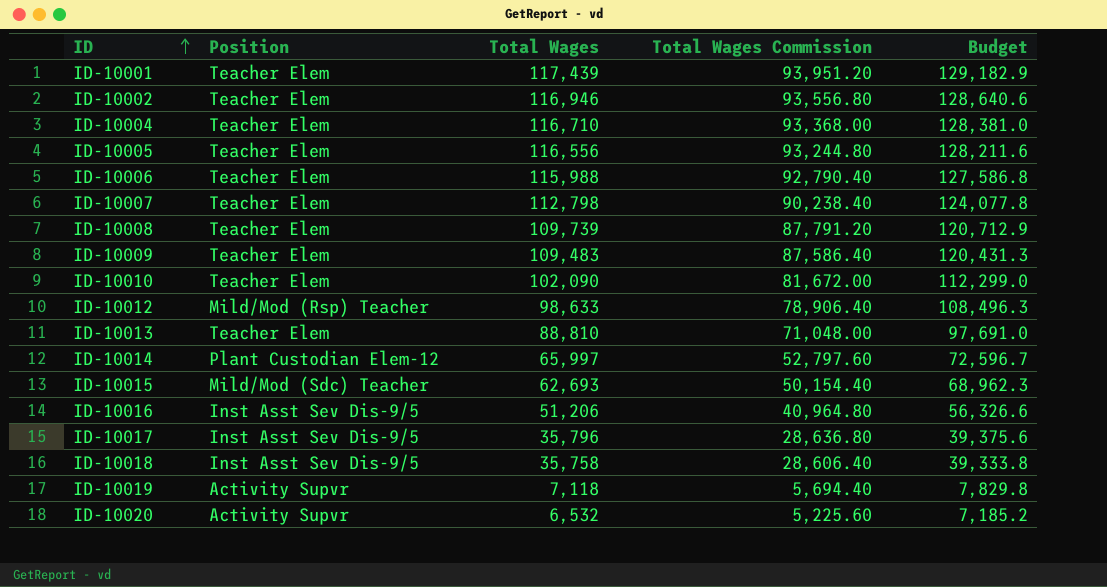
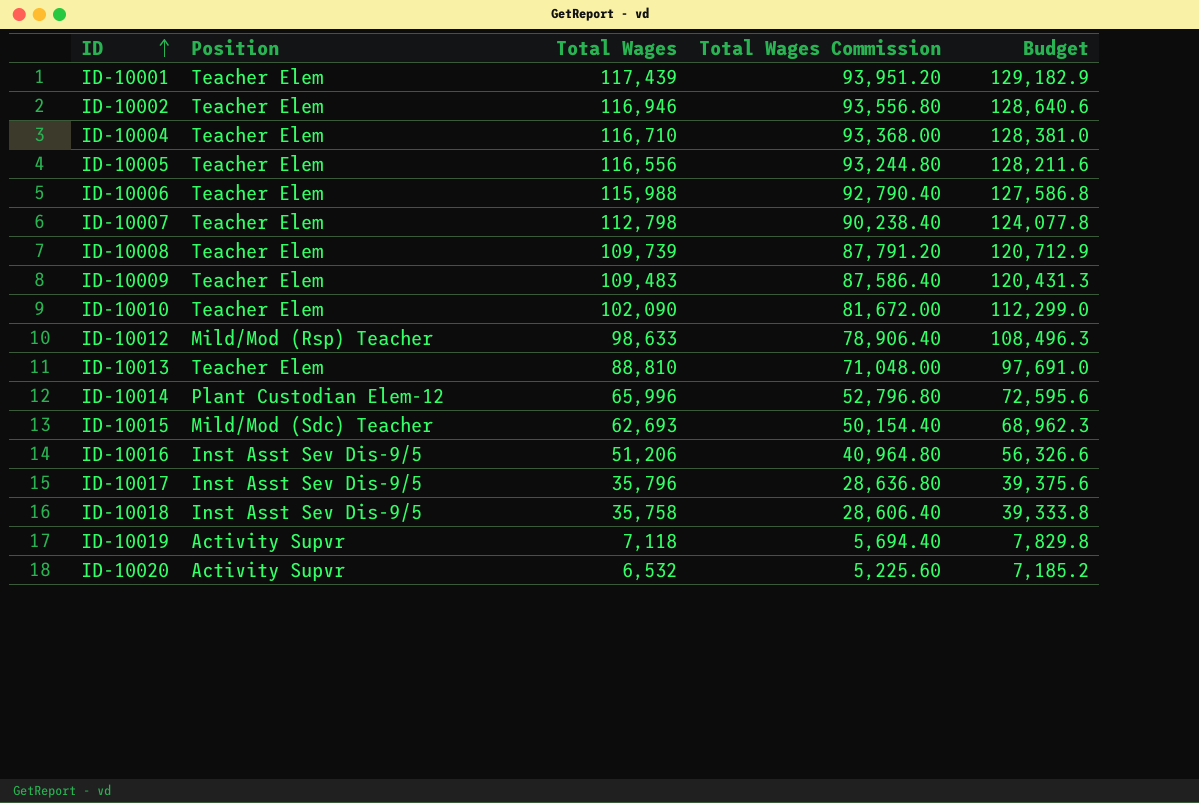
ID-10014 | Total Wages: 65,997 -> 65,996
ID-10014 | Total Wages Commission: 52,797.60 -> 52,796.80
ID-10014 | Budget: 72,596.7 -> 72,595.6

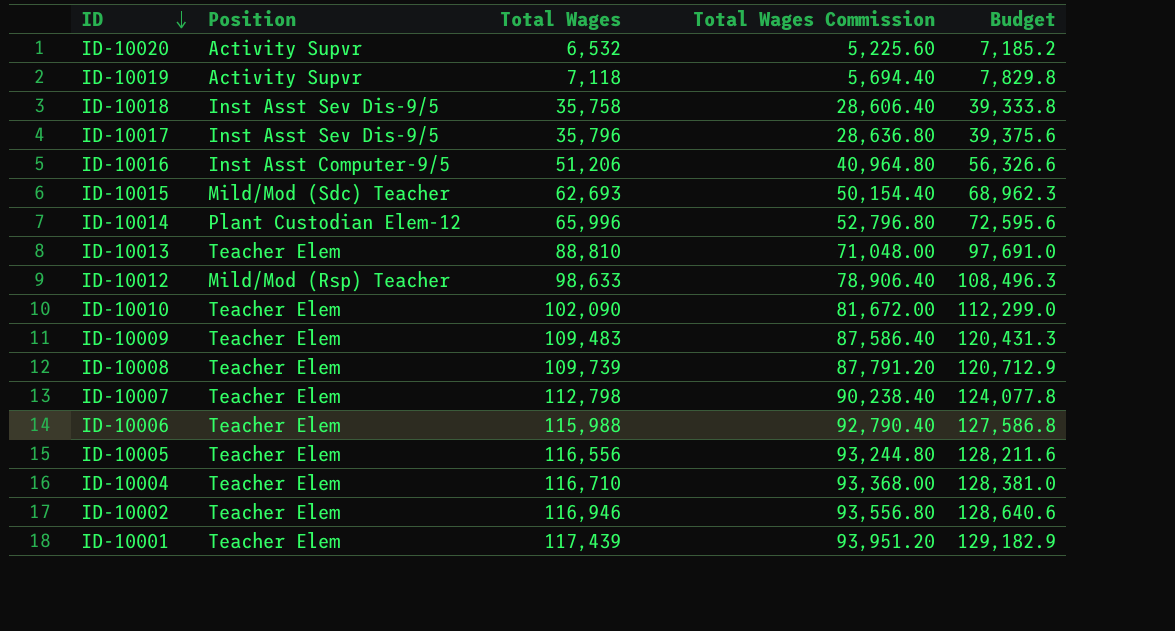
row order: ID ascending -> ID descending
ID-10016 | Position: Inst Asst Sev Dis-9/5 -> Inst Asst Computer-9/5

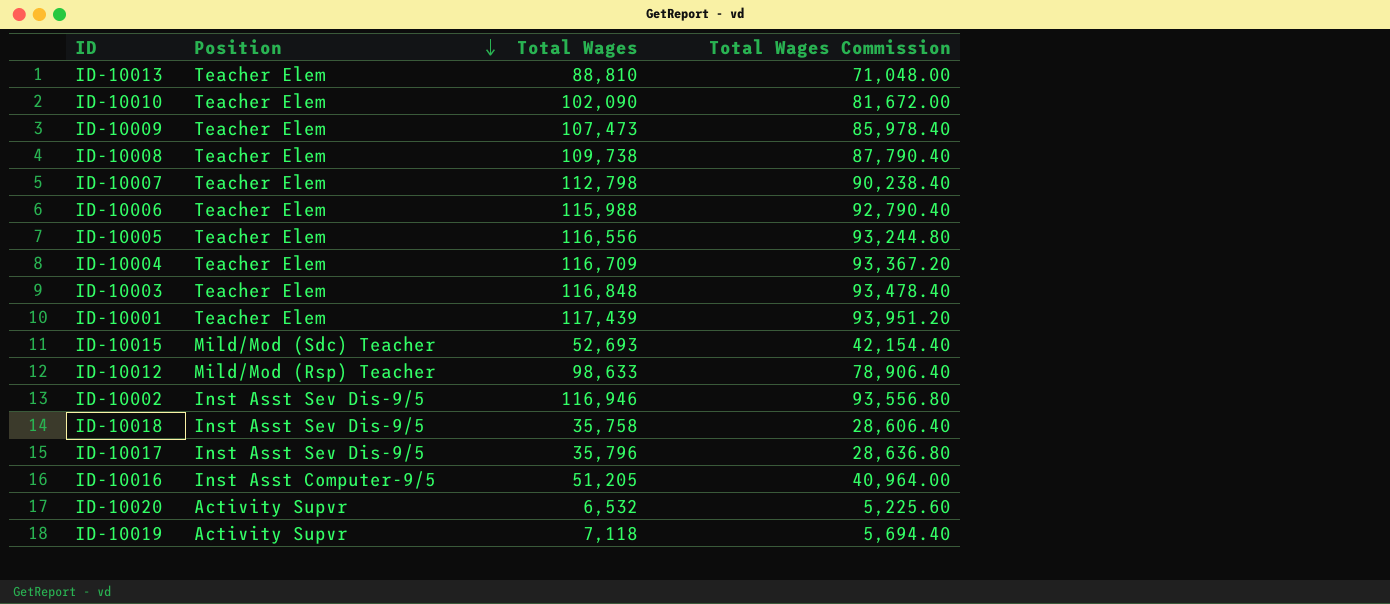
row order: ID descending -> Position descending
column Budget | formula: [Total Wages] * 1.1 -> none
row ID-10014: Plant Custodian Elem-12 | 65,996 | 52,796.80 | 72,595.6 -> none
ID-10009 | Total Wages: 109,483 -> 107,473
ID-10009 | Total Wages Commission: 87,586.40 -> 85,978.40
ID-10008 | Total Wages: 109,739 -> 109,738
ID-10008 | Total Wages Commission: 87,791.20 -> 87,790.40
ID-10004 | Total Wages: 116,710 -> 116,709
ID-10004 | Total Wages Commission: 93,368.00 -> 93,367.20
row ID-10003: none -> Teacher Elem | 116,848 | 93,478.40
ID-10015 | Total Wages: 62,693 -> 52,693
ID-10015 | Total Wages Commission: 50,154.40 -> 42,154.40
ID-10002 | Position: Teacher Elem -> Inst Asst Sev Dis-9/5
ID-10016 | Total Wages: 51,206 -> 51,205
ID-10016 | Total Wages Commission: 40,964.80 -> 40,964.00

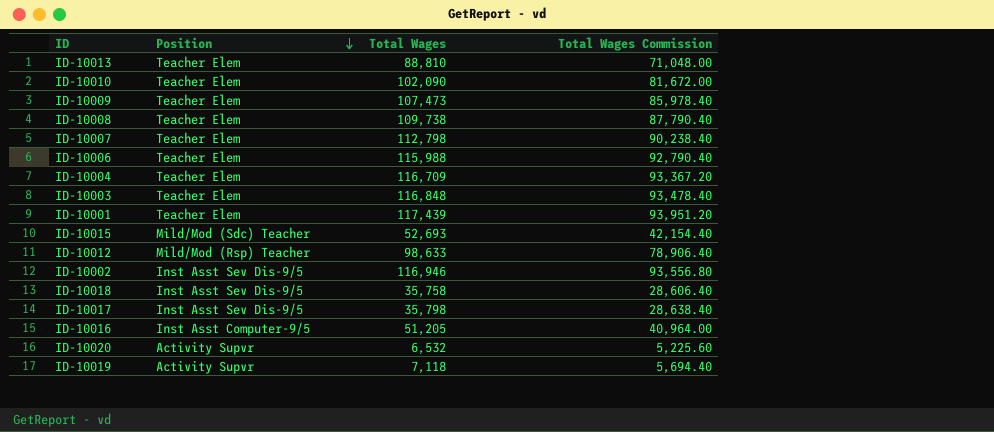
row ID-10005: Teacher Elem | 116,556 | 93,244.80 -> none
ID-10017 | Total Wages: 35,796 -> 35,798
ID-10017 | Total Wages Commission: 28,636.80 -> 28,638.40

